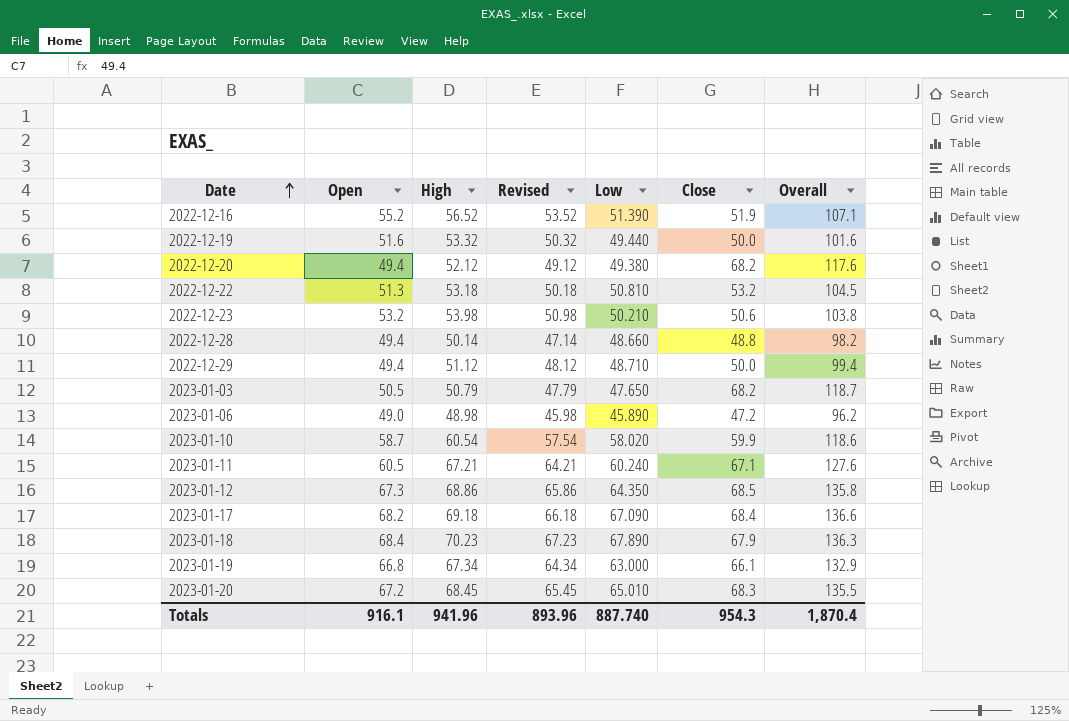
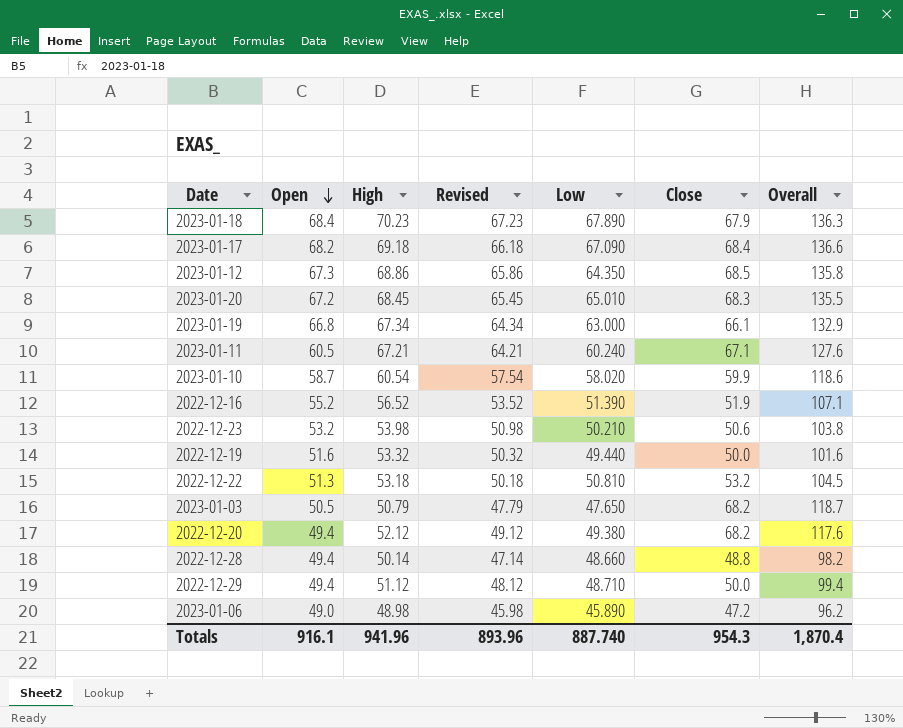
row order: Date ascending -> Open descending

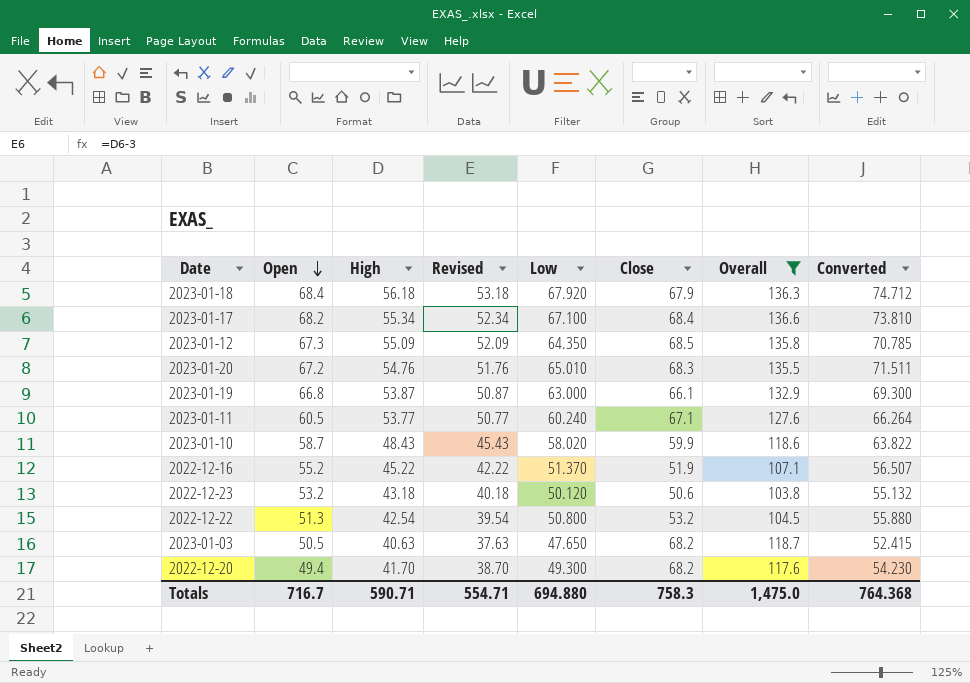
filter: none -> Overall >= 103.8
column Converted | formula: none -> [Low] * 1.1
2023-01-18 | High: 70.23 -> 56.18
2023-01-18 | Revised: 67.23 -> 53.18
2023-01-18 | Low: 67.890 -> 67.920
2023-01-17 | High: 69.18 -> 55.34
2023-01-17 | Revised: 66.18 -> 52.34
2023-01-17 | Low: 67.090 -> 67.100
2023-01-12 | High: 68.86 -> 55.09
2023-01-12 | Revised: 65.86 -> 52.09
2023-01-20 | High: 68.45 -> 54.76
2023-01-20 | Revised: 65.45 -> 51.76
2023-01-19 | High: 67.34 -> 53.87
2023-01-19 | Revised: 64.34 -> 50.87
2023-01-11 | High: 67.21 -> 53.77
2023-01-11 | Revised: 64.21 -> 50.77
2023-01-10 | High: 60.54 -> 48.43
2023-01-10 | Revised: 57.54 -> 45.43
2022-12-16 | High: 56.52 -> 45.22
2022-12-16 | Revised: 53.52 -> 42.22
2022-12-16 | Low: 51.390 -> 51.370
2022-12-23 | High: 53.98 -> 43.18
2022-12-23 | Revised: 50.98 -> 40.18
2022-12-23 | Low: 50.210 -> 50.120
2022-12-22 | High: 53.18 -> 42.54
2022-12-22 | Revised: 50.18 -> 39.54
2022-12-22 | Low: 50.810 -> 50.800
2023-01-03 | High: 50.79 -> 40.63
2023-01-03 | Revised: 47.79 -> 37.63
2022-12-20 | High: 52.12 -> 41.70
2022-12-20 | Revised: 49.12 -> 38.70
2022-12-20 | Low: 49.380 -> 49.300
Totals | Open: 916.1 -> 716.7
Totals | High: 941.96 -> 590.71
Totals | Revised: 893.96 -> 554.71
Totals | Low: 887.740 -> 694.880
Totals | Close: 954.3 -> 758.3
Totals | Overall: 1,870.4 -> 1,475.0

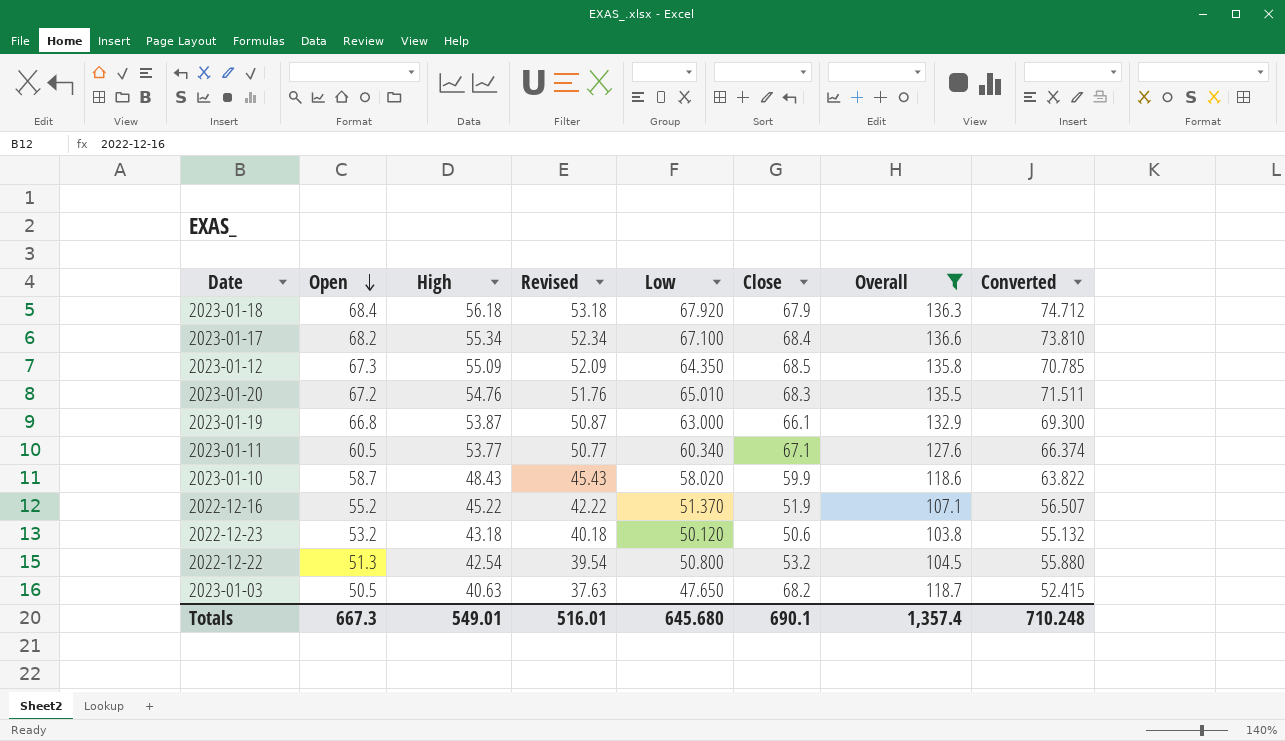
row 2022-12-20: 49.4 | 41.70 | 38.70 | 49.300 | 68.2 | 117.6 | 54.230 -> none
2023-01-11 | Low: 60.240 -> 60.340
2023-01-11 | Converted: 66.264 -> 66.374
Totals | Open: 716.7 -> 667.3
Totals | High: 590.71 -> 549.01
Totals | Revised: 554.71 -> 516.01
Totals | Low: 694.880 -> 645.680
Totals | Close: 758.3 -> 690.1
Totals | Overall: 1,475.0 -> 1,357.4
Totals | Converted: 764.368 -> 710.248

